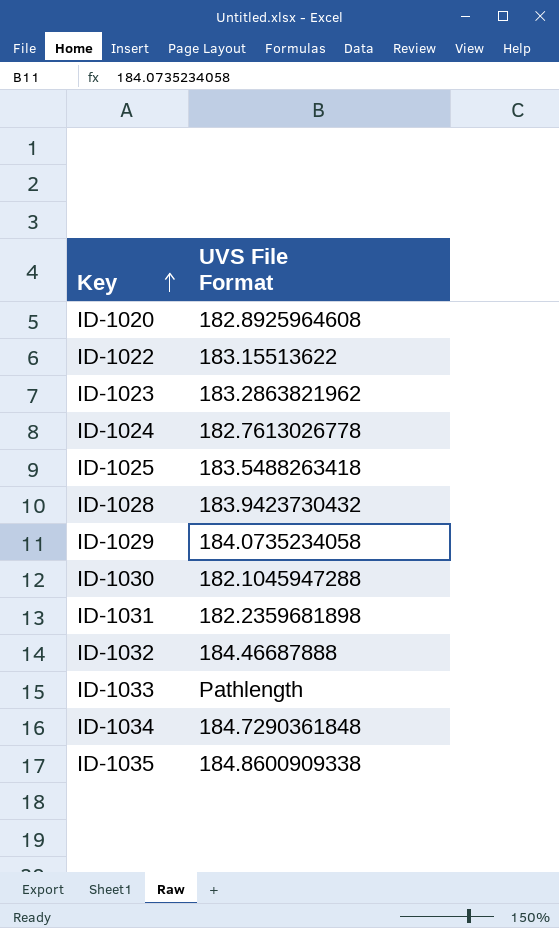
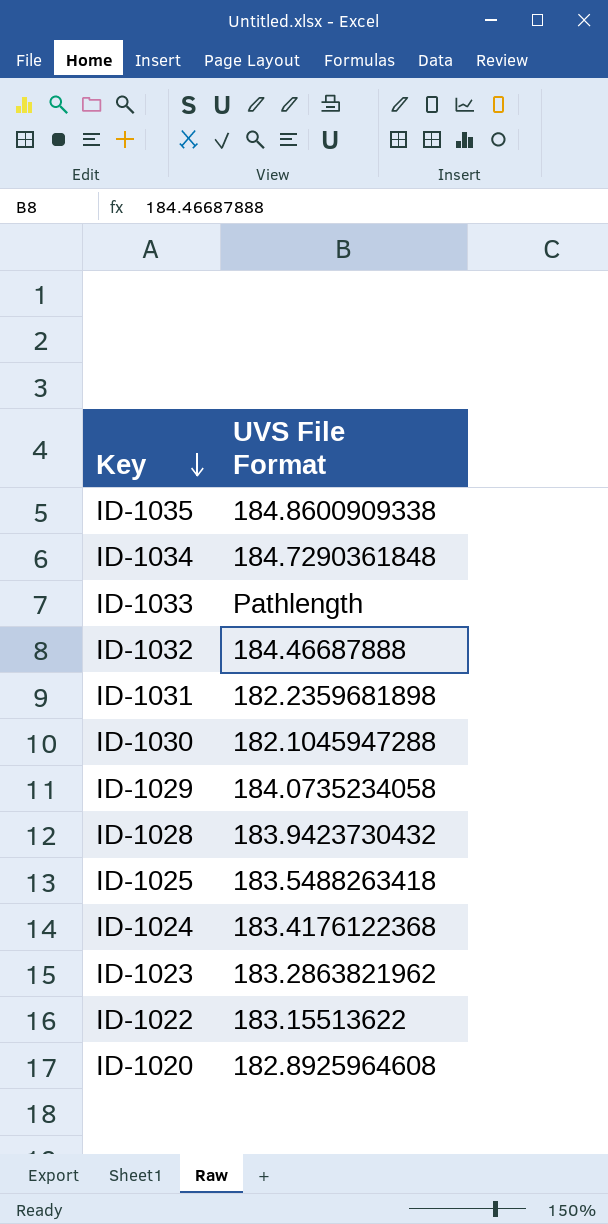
row order: Key ascending -> Key descending
ID-1024 | UVS File Format: 182.7613026778 -> 183.4176122368

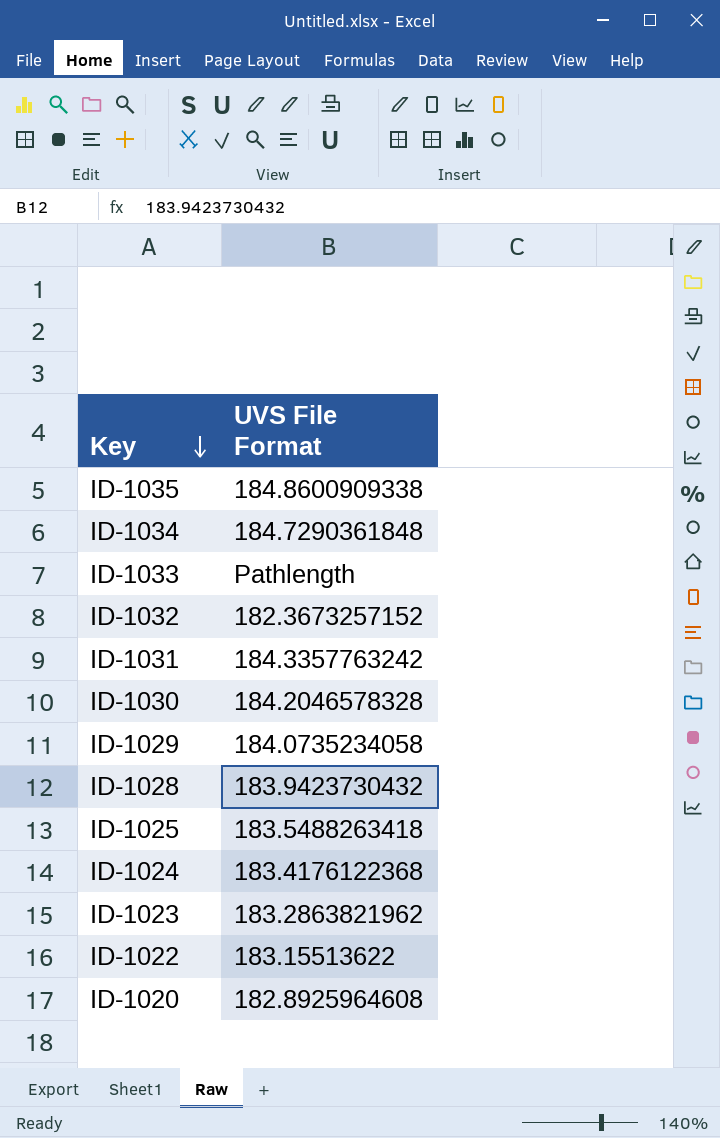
ID-1032 | UVS File Format: 184.46687888 -> 182.3673257152
ID-1031 | UVS File Format: 182.2359681898 -> 184.3357763242
ID-1030 | UVS File Format: 182.1045947288 -> 184.2046578328

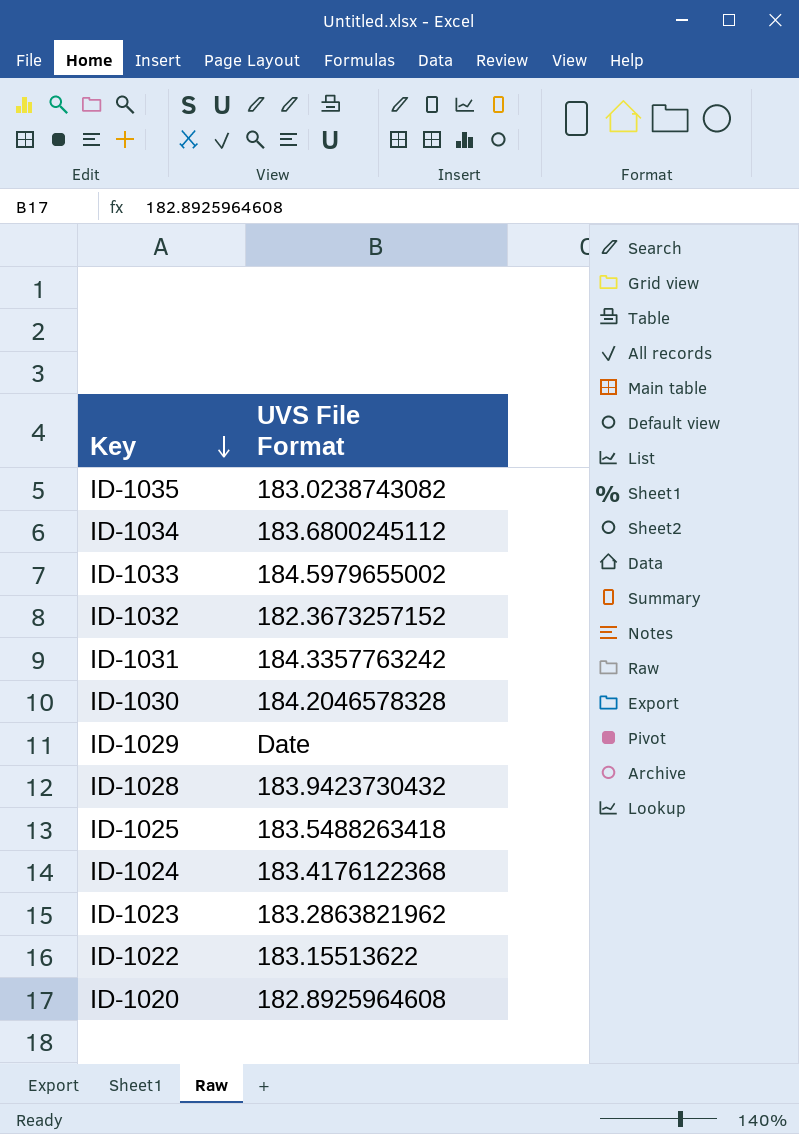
ID-1035 | UVS File Format: 184.8600909338 -> 183.0238743082
ID-1034 | UVS File Format: 184.7290361848 -> 183.6800245112
ID-1033 | UVS File Format: Pathlength -> 184.5979655002
ID-1029 | UVS File Format: 184.0735234058 -> Date

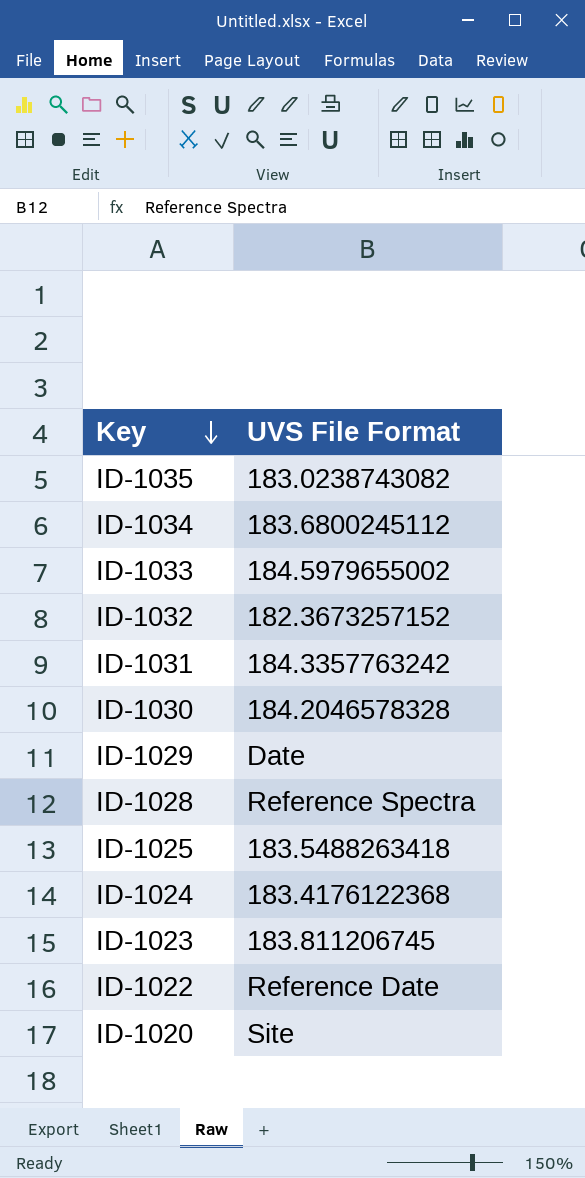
ID-1028 | UVS File Format: 183.9423730432 -> Reference Spectra
ID-1023 | UVS File Format: 183.2863821962 -> 183.811206745
ID-1022 | UVS File Format: 183.15513622 -> Reference Date
ID-1020 | UVS File Format: 182.8925964608 -> Site

